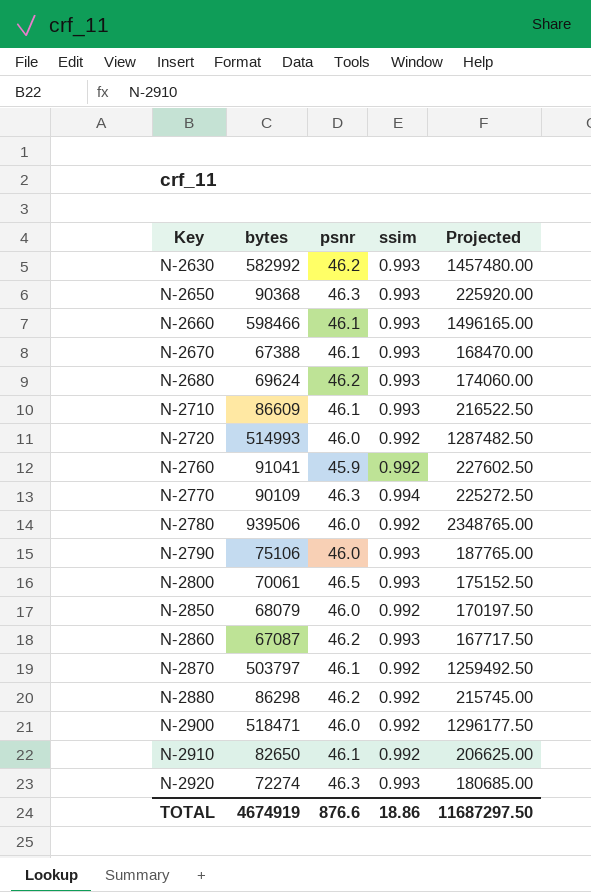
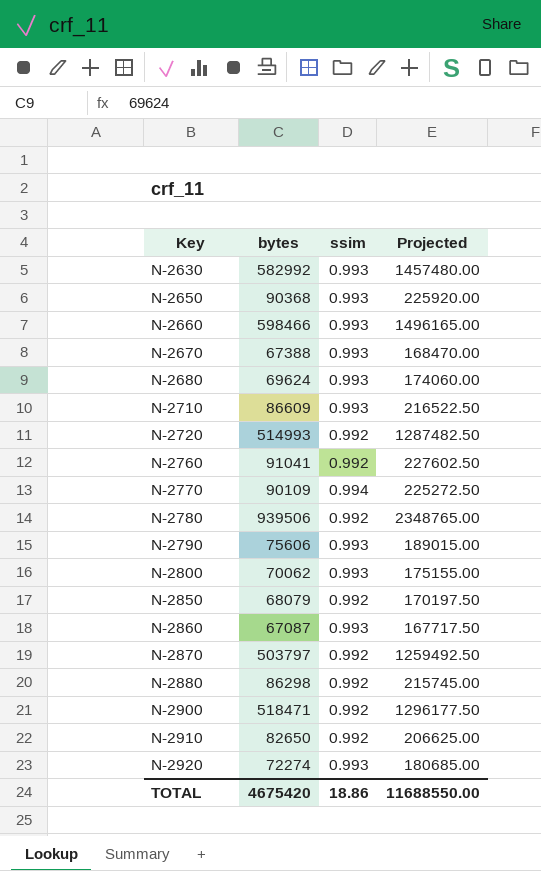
column psnr | position: 3 -> none
N-2790 | bytes: 75106 -> 75606
N-2790 | Projected: 187765.00 -> 189015.00
N-2800 | bytes: 70061 -> 70062
N-2800 | Projected: 175152.50 -> 175155.00
TOTAL | bytes: 4674919 -> 4675420
TOTAL | Projected: 11687297.50 -> 11688550.00

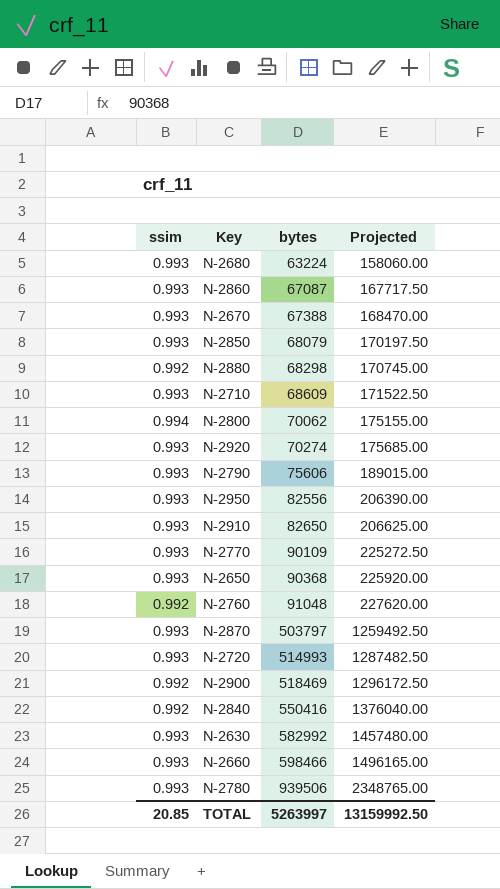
row order: Key ascending -> bytes ascending
column ssim | position: 3 -> 1
N-2680 | bytes: 69624 -> 63224
N-2680 | Projected: 174060.00 -> 158060.00
N-2850 | ssim: 0.992 -> 0.993
N-2880 | bytes: 86298 -> 68298
N-2880 | Projected: 215745.00 -> 170745.00
N-2710 | bytes: 86609 -> 68609
N-2710 | Projected: 216522.50 -> 171522.50
N-2800 | ssim: 0.993 -> 0.994
N-2920 | bytes: 72274 -> 70274
N-2920 | Projected: 180685.00 -> 175685.00
row N-2950: none -> 0.993 | 82556 | 206390.00
N-2910 | ssim: 0.992 -> 0.993
N-2770 | ssim: 0.994 -> 0.993
N-2760 | bytes: 91041 -> 91048
N-2760 | Projected: 227602.50 -> 227620.00
N-2870 | ssim: 0.992 -> 0.993
N-2720 | ssim: 0.992 -> 0.993
N-2900 | bytes: 518471 -> 518469
N-2900 | Projected: 1296177.50 -> 1296172.50
row N-2840: none -> 0.992 | 550416 | 1376040.00
N-2780 | ssim: 0.992 -> 0.993
TOTAL | ssim: 18.86 -> 20.85
TOTAL | bytes: 4675420 -> 5263997
TOTAL | Projected: 11688550.00 -> 13159992.50

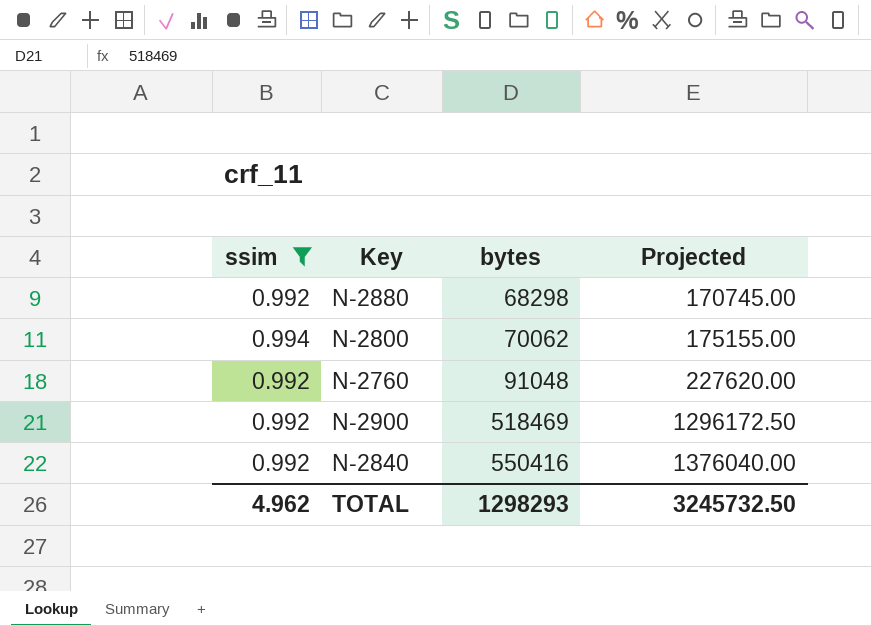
filter: none -> ssim != 0.993
TOTAL | ssim: 20.85 -> 4.962
TOTAL | bytes: 5263997 -> 1298293
TOTAL | Projected: 13159992.50 -> 3245732.50

